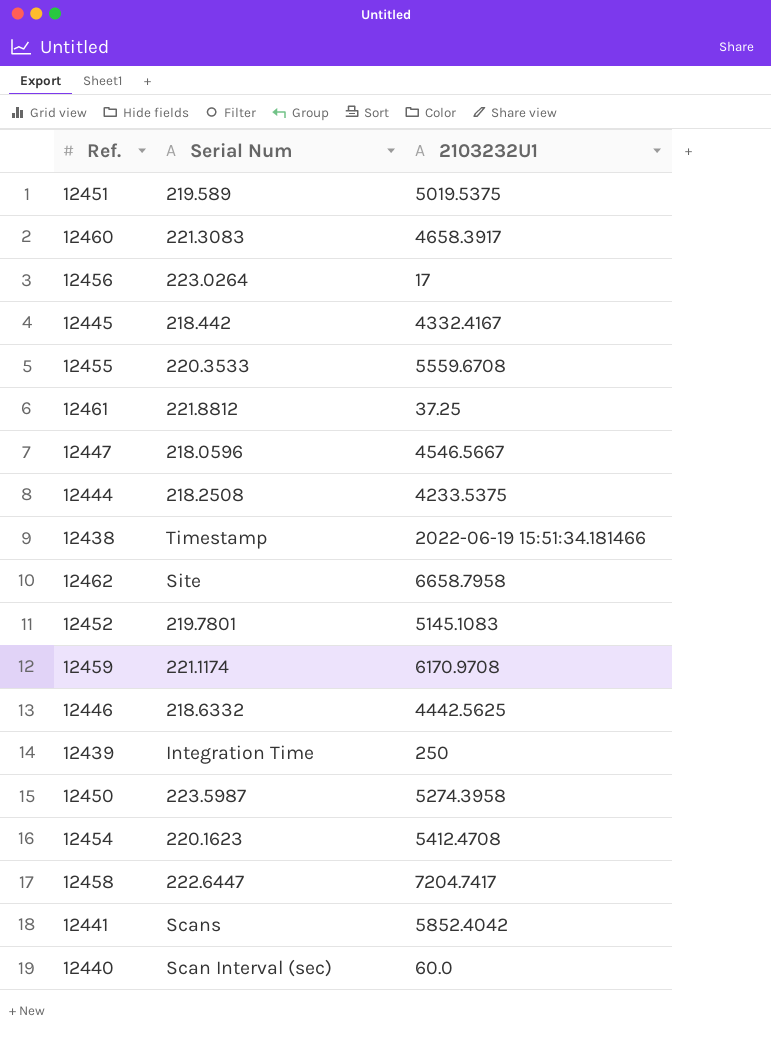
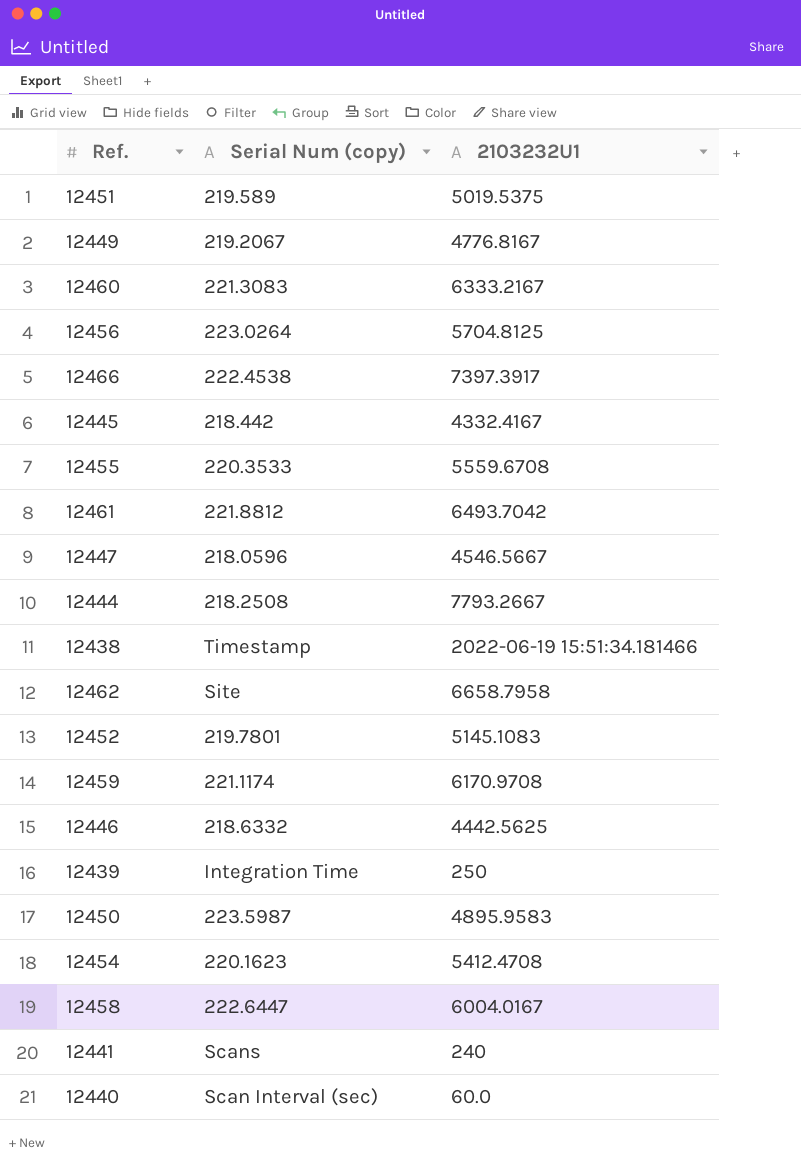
column name: Serial Num -> Serial Num (copy)
row 12449: none -> 219.2067 | 4776.8167
12460 | 2103232U1: 4658.3917 -> 6333.2167
12456 | 2103232U1: 17 -> 5704.8125
row 12466: none -> 222.4538 | 7397.3917
12461 | 2103232U1: 37.25 -> 6493.7042
12444 | 2103232U1: 4233.5375 -> 7793.2667
12450 | 2103232U1: 5274.3958 -> 4895.9583
12458 | 2103232U1: 7204.7417 -> 6004.0167
12441 | 2103232U1: 5852.4042 -> 240

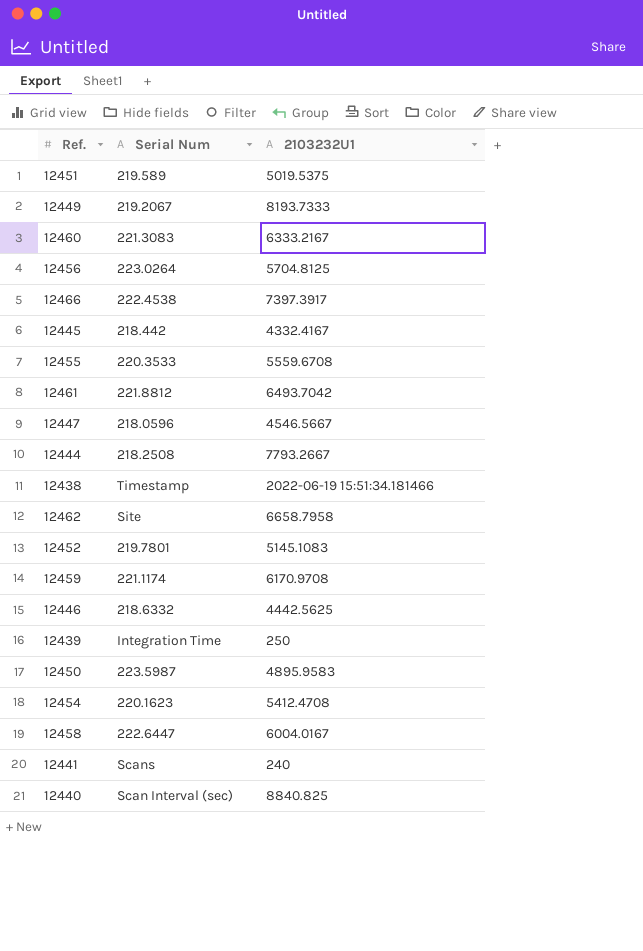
column name: Serial Num (copy) -> Serial Num
12449 | 2103232U1: 4776.8167 -> 8193.7333
12440 | 2103232U1: 60.0 -> 8840.825

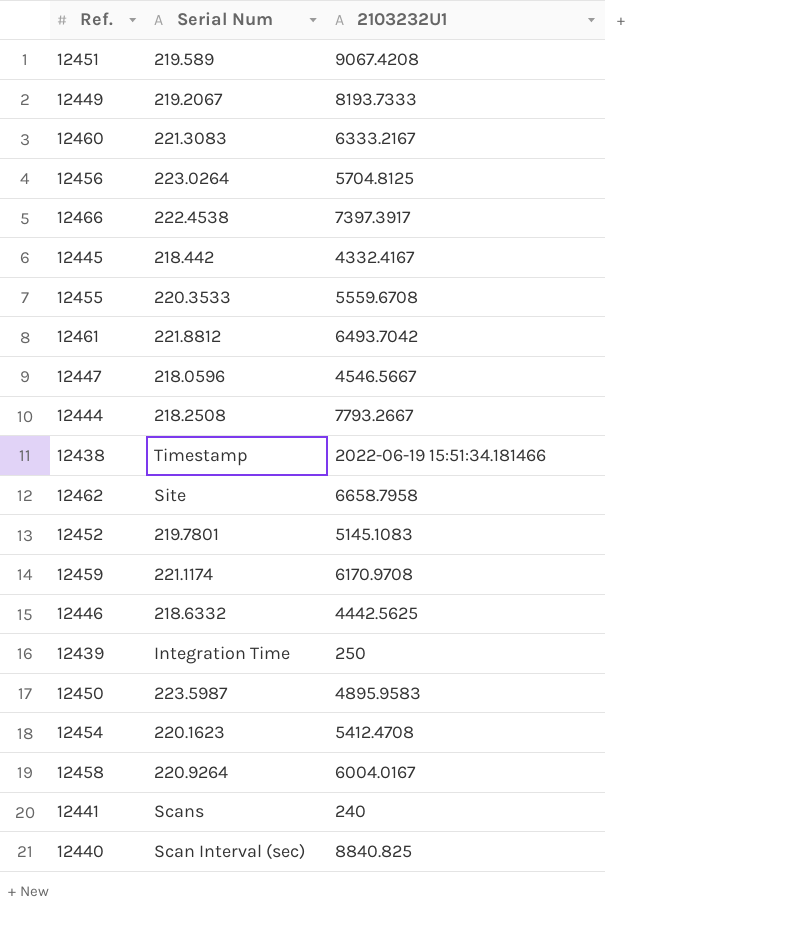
12451 | 2103232U1: 5019.5375 -> 9067.4208
12458 | Serial Num: 222.6447 -> 220.9264

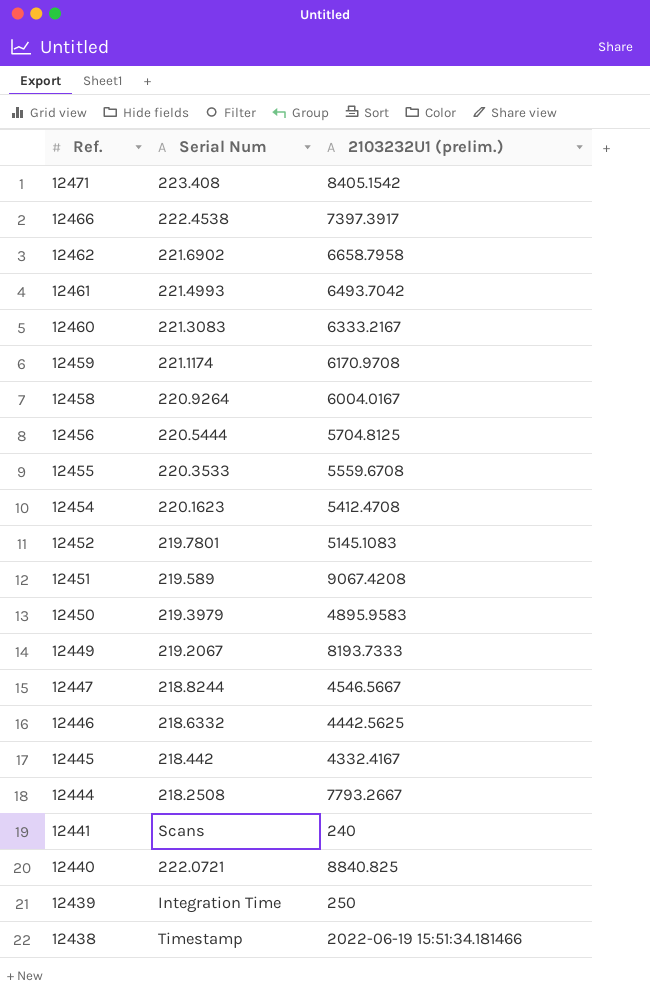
row order: none -> Ref. descending
column name: 2103232U1 -> 2103232U1 (prelim.)
row 12471: none -> 223.408 | 8405.1542
12462 | Serial Num: Site -> 221.6902
12461 | Serial Num: 221.8812 -> 221.4993
12456 | Serial Num: 223.0264 -> 220.5444
12450 | Serial Num: 223.5987 -> 219.3979
12447 | Serial Num: 218.0596 -> 218.8244
12440 | Serial Num: Scan Interval (sec) -> 222.0721

